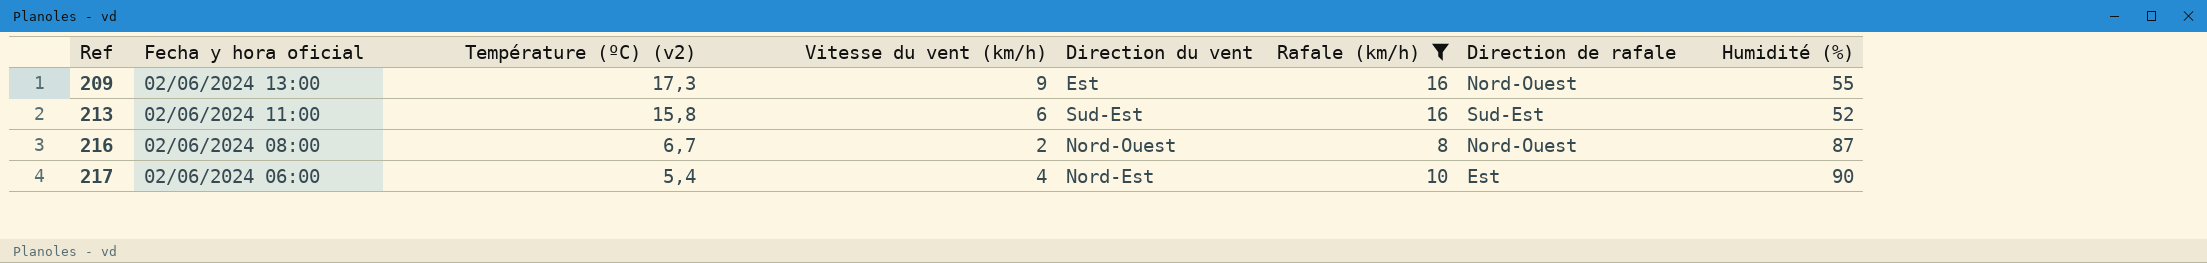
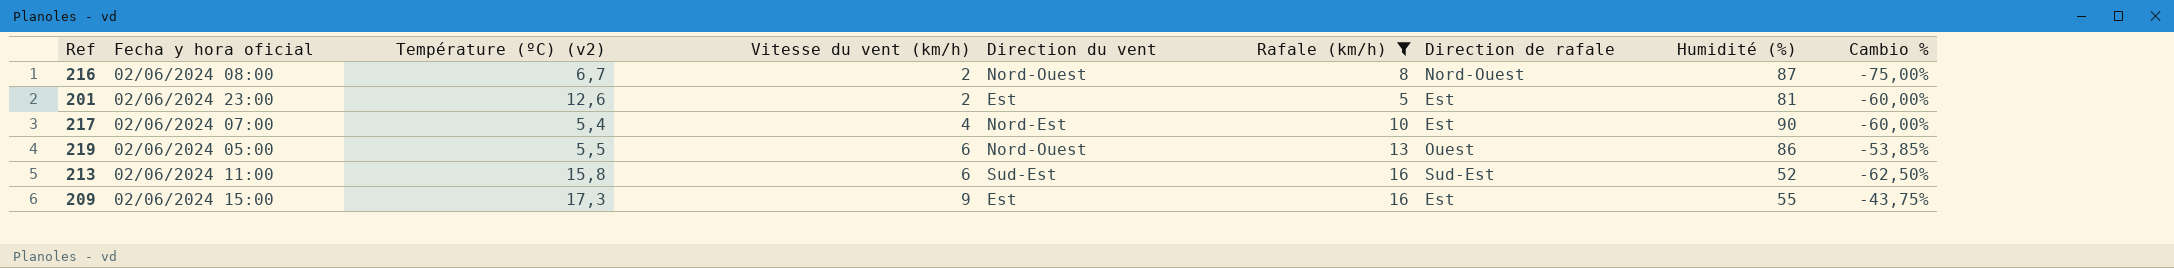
row order: Ref ascending -> Vitesse du vent (km/h) ascending
column Cambio % | formula: none -> ([Vitesse du vent (km/h)] - [Rafale (km/h)]) / [Rafale (km/h)]
row 201: none -> 02/06/2024 23:00 | 12,6 | 2 | Est | 5 | Est | 81 | -60,00%
217 | Fecha y hora oficial: 02/06/2024 06:00 -> 02/06/2024 07:00
row 219: none -> 02/06/2024 05:00 | 5,5 | 6 | Nord-Ouest | 13 | Ouest | 86 | -53,85%
209 | Fecha y hora oficial: 02/06/2024 13:00 -> 02/06/2024 15:00
209 | Direction de rafale: Nord-Ouest -> Est

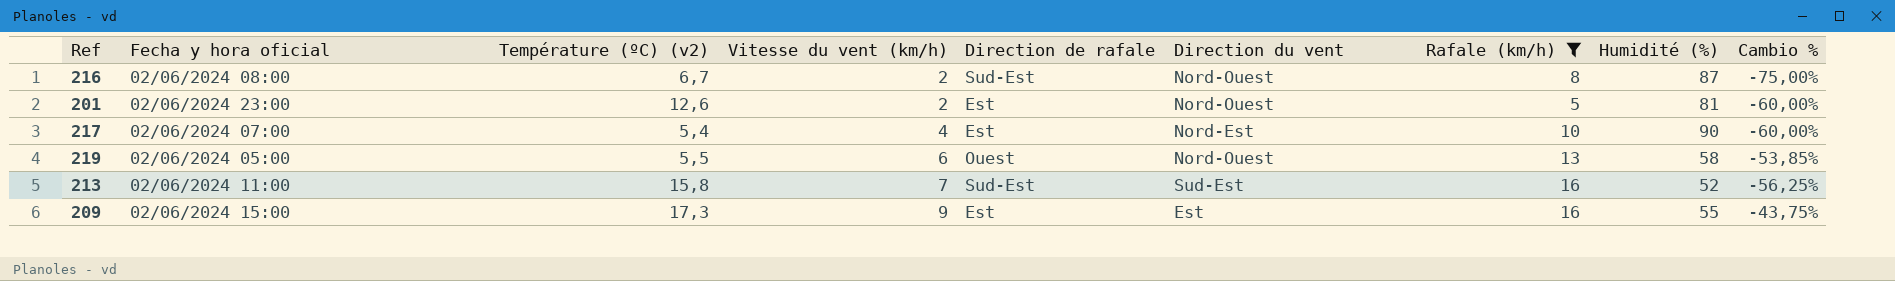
column Direction de rafale | position: 7 -> 5
216 | Direction de rafale: Nord-Ouest -> Sud-Est
201 | Direction du vent: Est -> Nord-Ouest
219 | Humidité (%): 86 -> 58
213 | Vitesse du vent (km/h): 6 -> 7
213 | Cambio %: -62,50% -> -56,25%

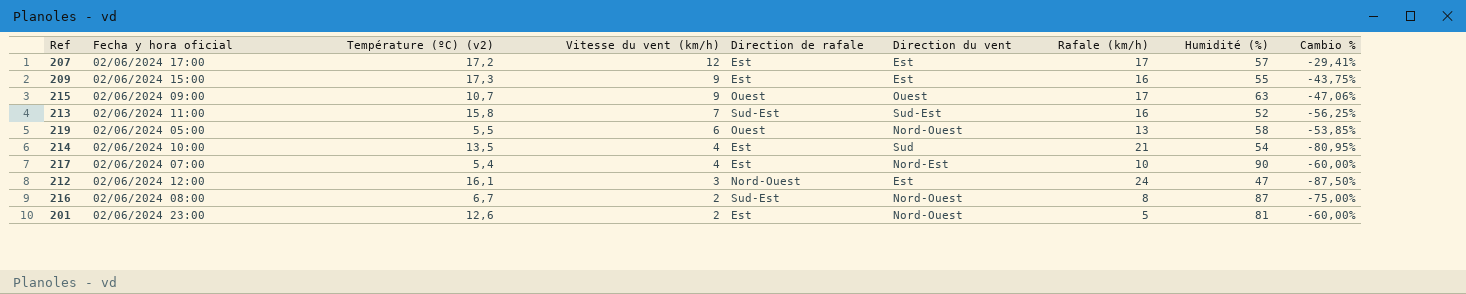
filter: Rafale (km/h) <= 16 -> none
row order: Vitesse du vent (km/h) ascending -> Vitesse du vent (km/h) descending

